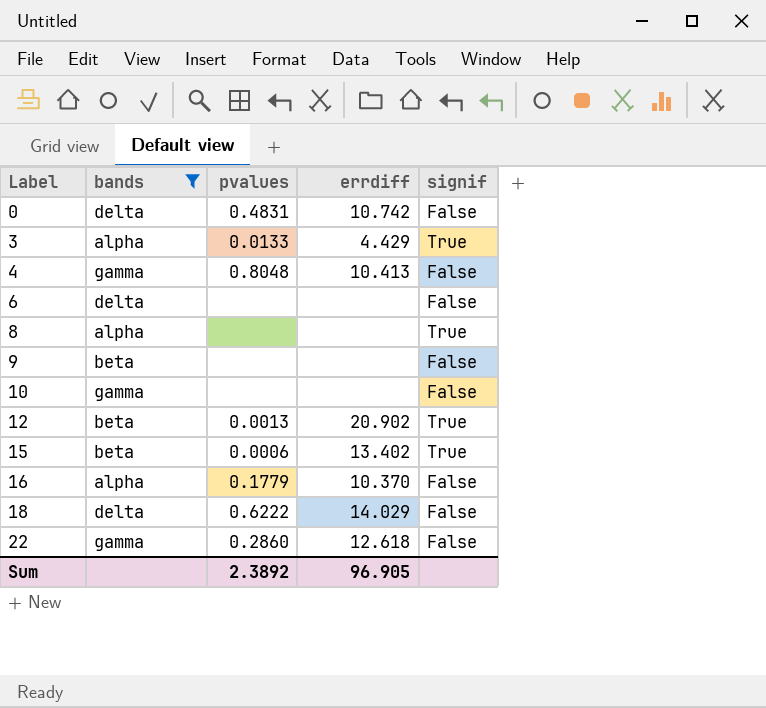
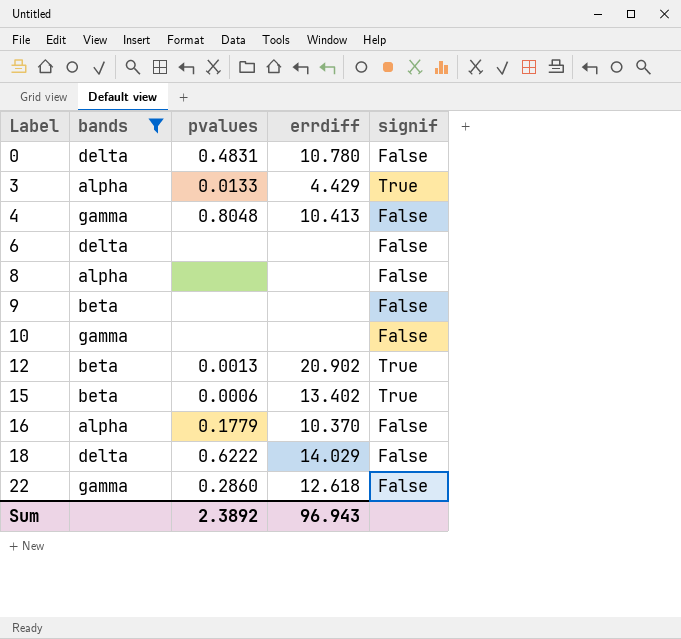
0 | errdiff: 10.742 -> 10.780
8 | signif: True -> False
Sum | errdiff: 96.905 -> 96.943

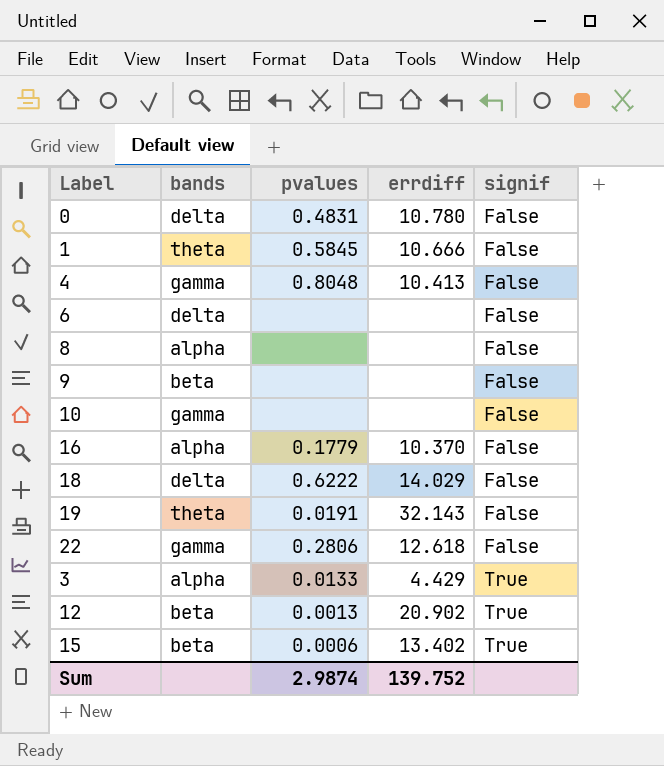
filter: bands != theta -> none
row order: Label ascending -> signif ascending
22 | pvalues: 0.2860 -> 0.2806
Sum | pvalues: 2.3892 -> 2.9874
Sum | errdiff: 96.943 -> 139.752

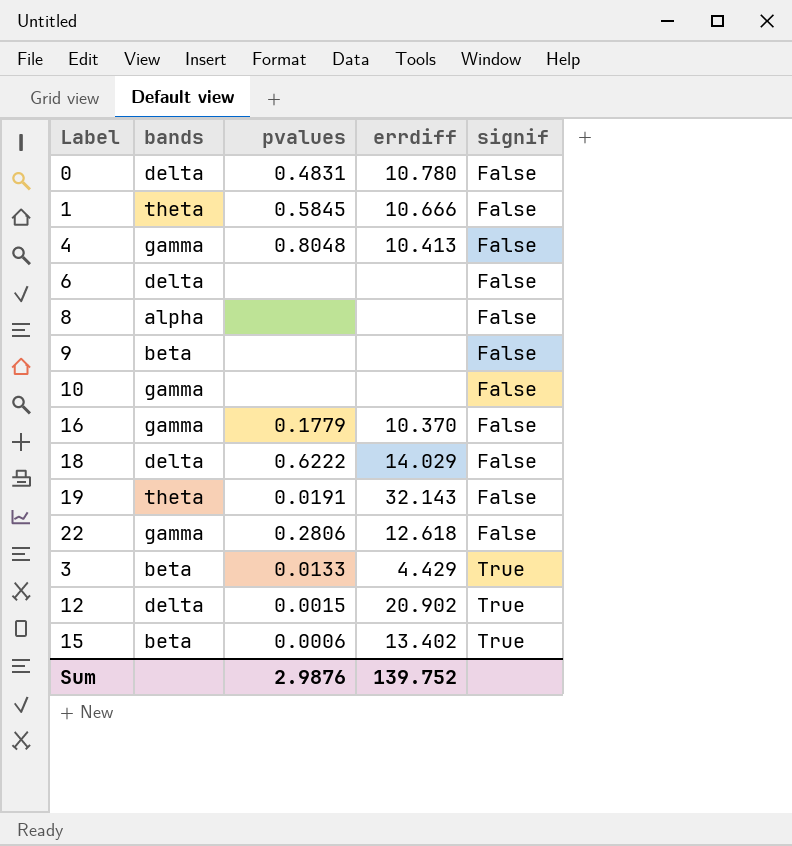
16 | bands: alpha -> gamma
3 | bands: alpha -> beta
12 | bands: beta -> delta
12 | pvalues: 0.0013 -> 0.0015
Sum | pvalues: 2.9874 -> 2.9876

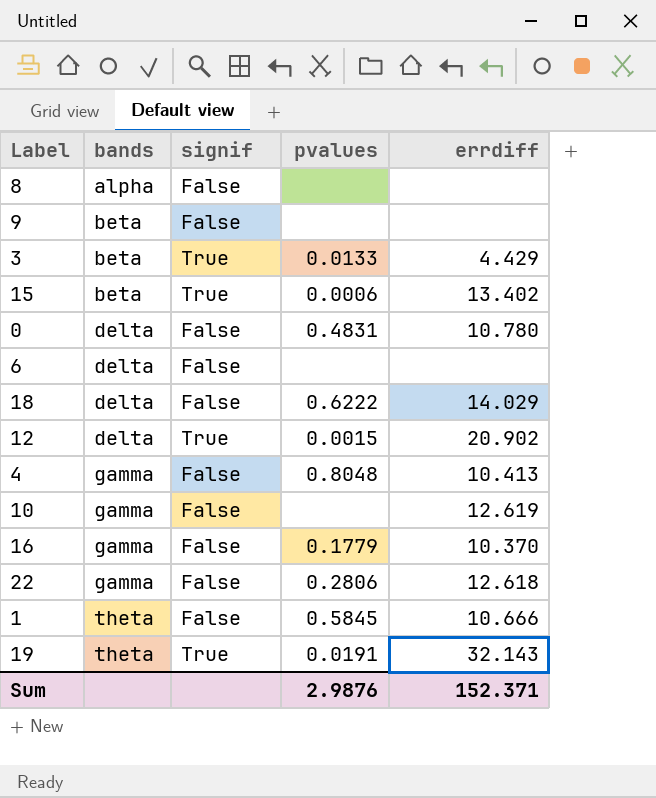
row order: signif ascending -> bands ascending
column signif | position: 5 -> 3
10 | errdiff: none -> 12.619
19 | signif: False -> True
Sum | errdiff: 139.752 -> 152.371

